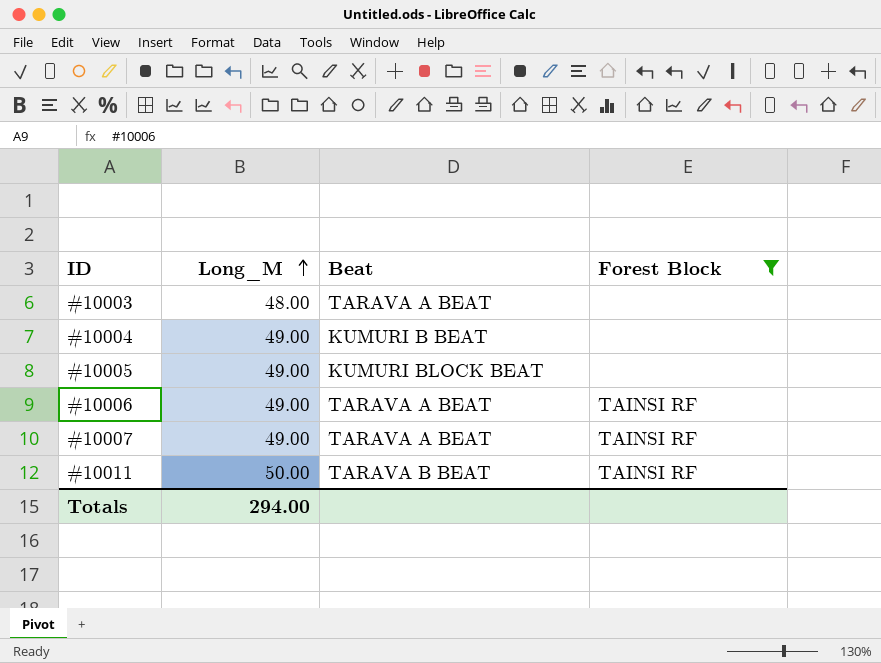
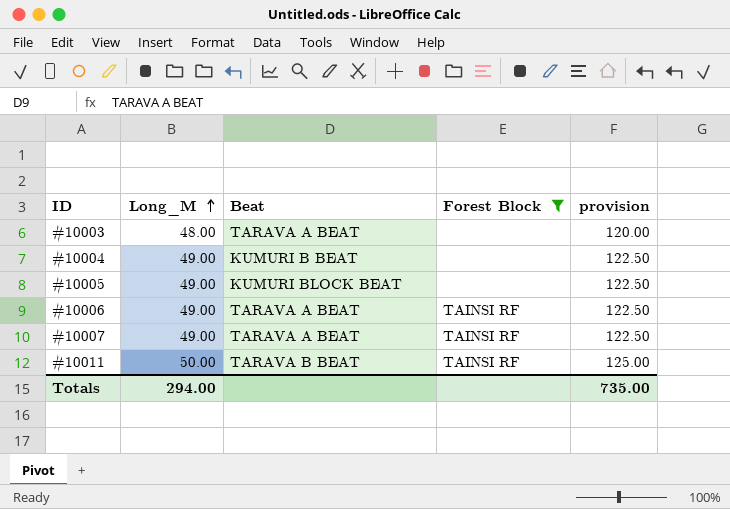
column provision | formula: none -> [Long_M] * 2.5

